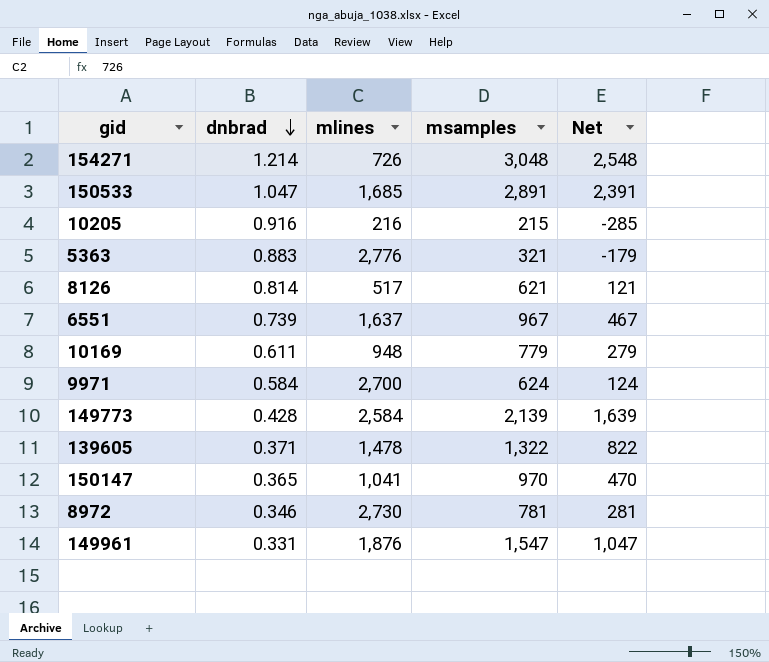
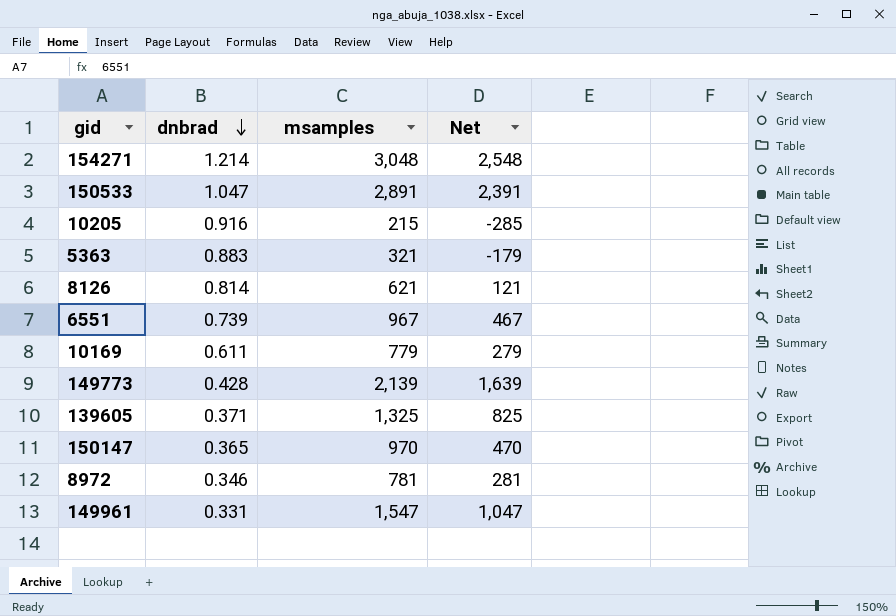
column mlines | position: 3 -> none
row 9971: 0.584 | 2,700 | 624 | 124 -> none
139605 | msamples: 1,322 -> 1,325
139605 | Net: 822 -> 825

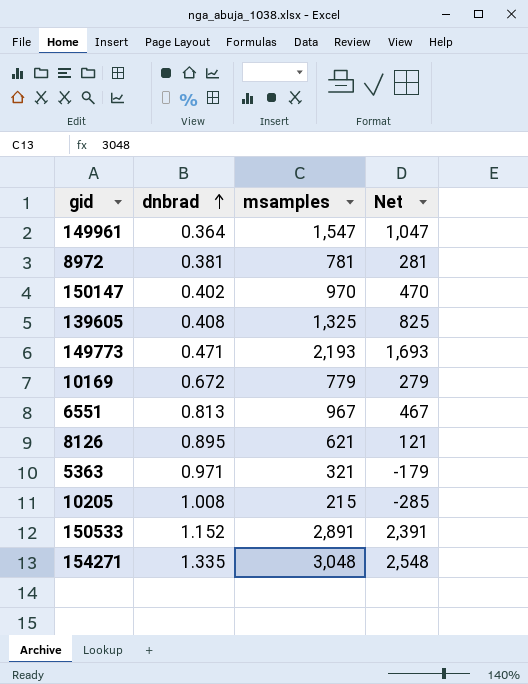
row order: dnbrad descending -> dnbrad ascending
149961 | dnbrad: 0.331 -> 0.364
8972 | dnbrad: 0.346 -> 0.381
150147 | dnbrad: 0.365 -> 0.402
139605 | dnbrad: 0.371 -> 0.408
149773 | dnbrad: 0.428 -> 0.471
149773 | msamples: 2,139 -> 2,193
149773 | Net: 1,639 -> 1,693
10169 | dnbrad: 0.611 -> 0.672
6551 | dnbrad: 0.739 -> 0.813
8126 | dnbrad: 0.814 -> 0.895
5363 | dnbrad: 0.883 -> 0.971
10205 | dnbrad: 0.916 -> 1.008
150533 | dnbrad: 1.047 -> 1.152
154271 | dnbrad: 1.214 -> 1.335

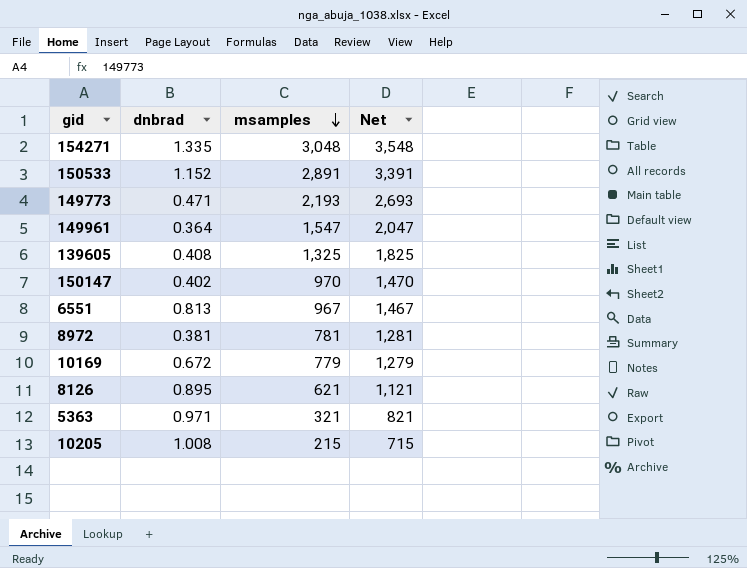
row order: dnbrad ascending -> msamples descending
column Net | formula: [msamples] - 500 -> [msamples] + 500

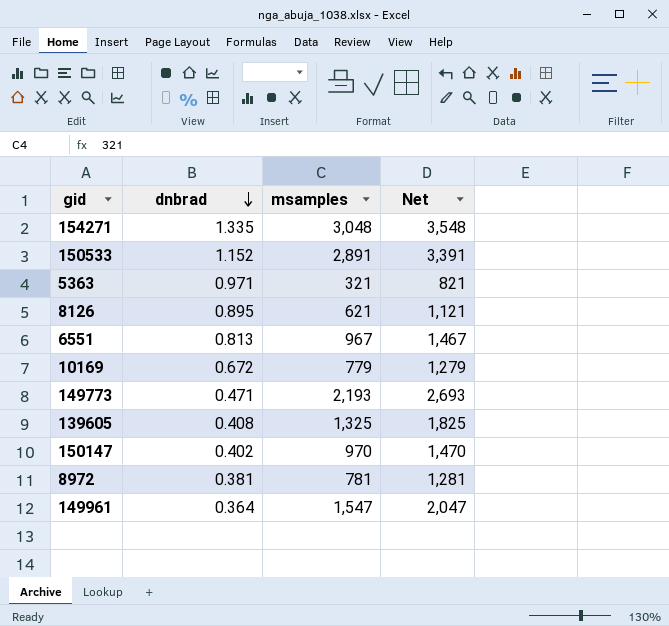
row order: msamples descending -> dnbrad descending
row 10205: 1.008 | 215 | 715 -> none

